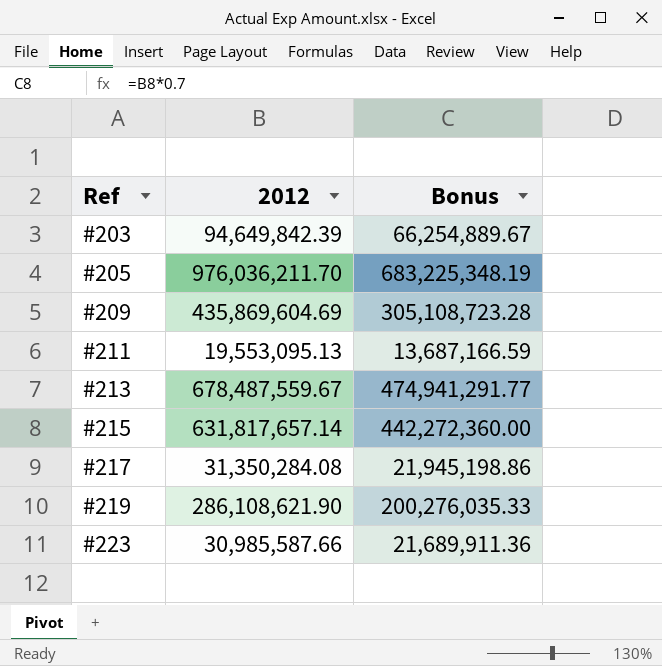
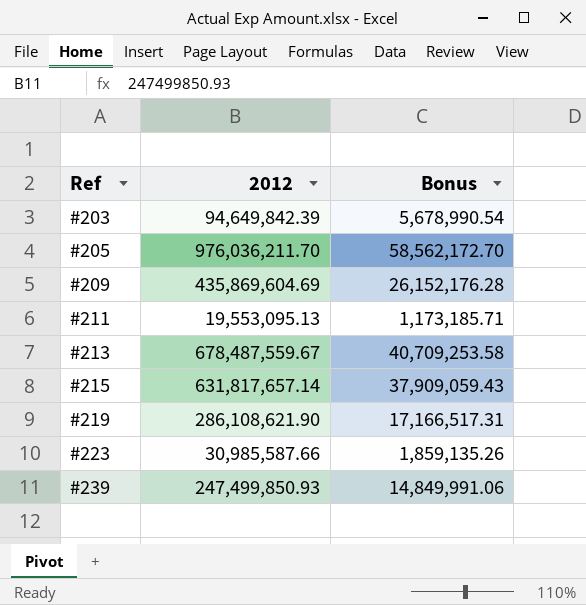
column Bonus | formula: [2012] * 0.7 -> [2012] * 0.06
row #217: 31,350,284.08 | 21,945,198.86 -> none
row #239: none -> 247,499,850.93 | 14,849,991.06

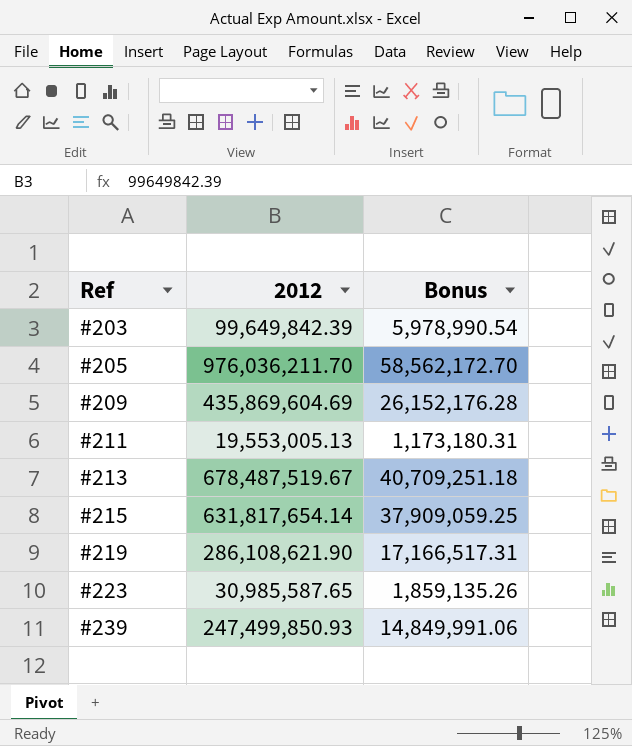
#203 | 2012: 94,649,842.39 -> 99,649,842.39
#203 | Bonus: 5,678,990.54 -> 5,978,990.54
#211 | 2012: 19,553,095.13 -> 19,553,005.13
#211 | Bonus: 1,173,185.71 -> 1,173,180.31
#213 | 2012: 678,487,559.67 -> 678,487,519.67
#213 | Bonus: 40,709,253.58 -> 40,709,251.18
#215 | 2012: 631,817,657.14 -> 631,817,654.14
#215 | Bonus: 37,909,059.43 -> 37,909,059.25
#223 | 2012: 30,985,587.66 -> 30,985,587.65

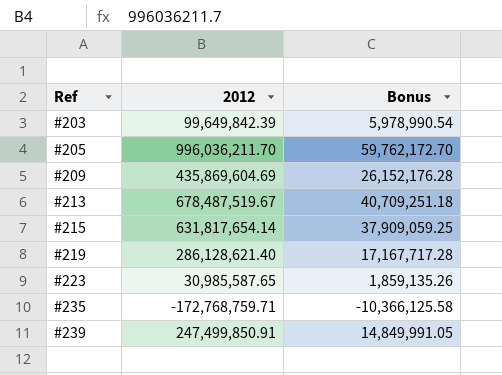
row #211: 19,553,005.13 | 1,173,180.31 -> none
#205 | 2012: 976,036,211.70 -> 996,036,211.70
#205 | Bonus: 58,562,172.70 -> 59,762,172.70
#219 | 2012: 286,108,621.90 -> 286,128,621.40
#219 | Bonus: 17,166,517.31 -> 17,167,717.28
row #235: none -> -172,768,759.71 | -10,366,125.58
#239 | 2012: 247,499,850.93 -> 247,499,850.91
#239 | Bonus: 14,849,991.06 -> 14,849,991.05

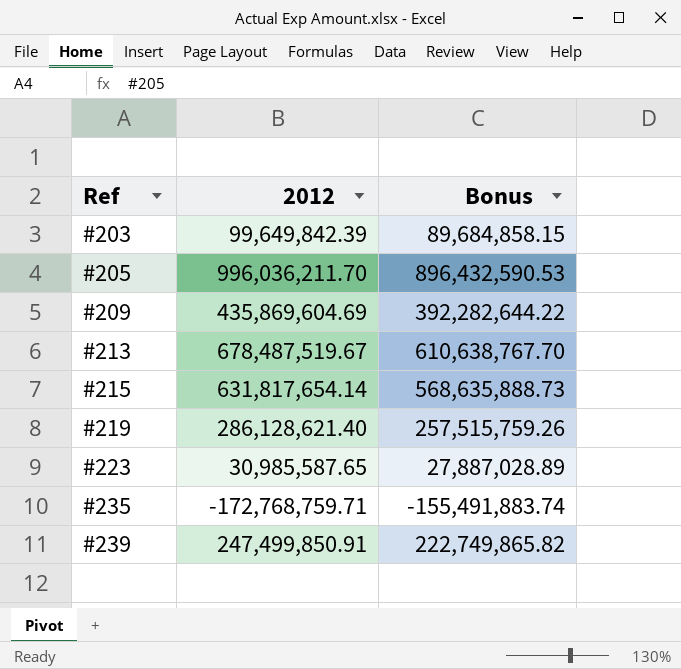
column Bonus | formula: [2012] * 0.06 -> [2012] * 0.9

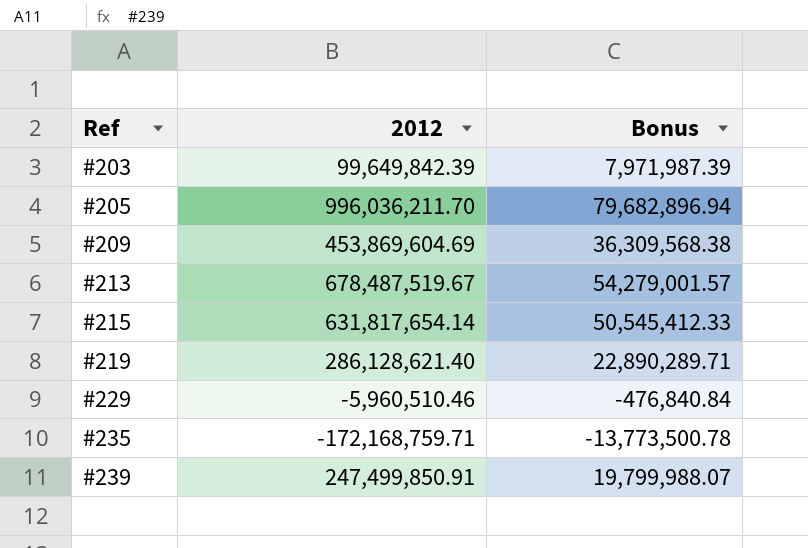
column Bonus | formula: [2012] * 0.9 -> [2012] * 0.08
row #223: 30,985,587.65 | 27,887,028.89 -> none
#209 | 2012: 435,869,604.69 -> 453,869,604.69
row #229: none -> -5,960,510.46 | -476,840.84
#235 | 2012: -172,768,759.71 -> -172,168,759.71

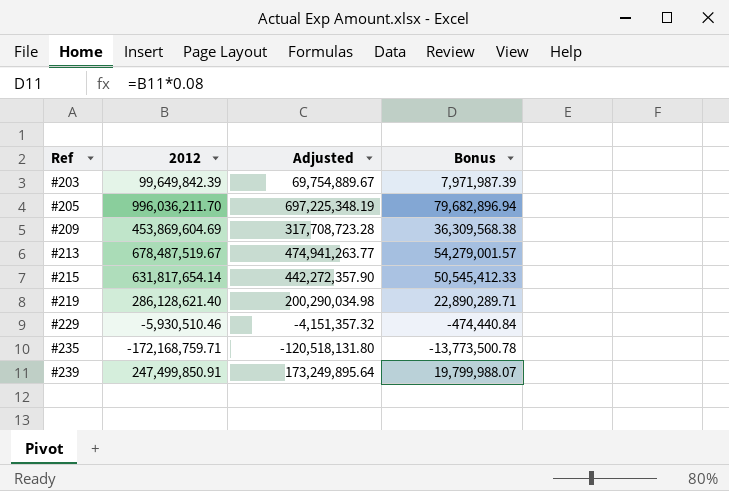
column Adjusted | formula: none -> [2012] * 0.7
#229 | 2012: -5,960,510.46 -> -5,930,510.46
#229 | Bonus: -476,840.84 -> -474,440.84

